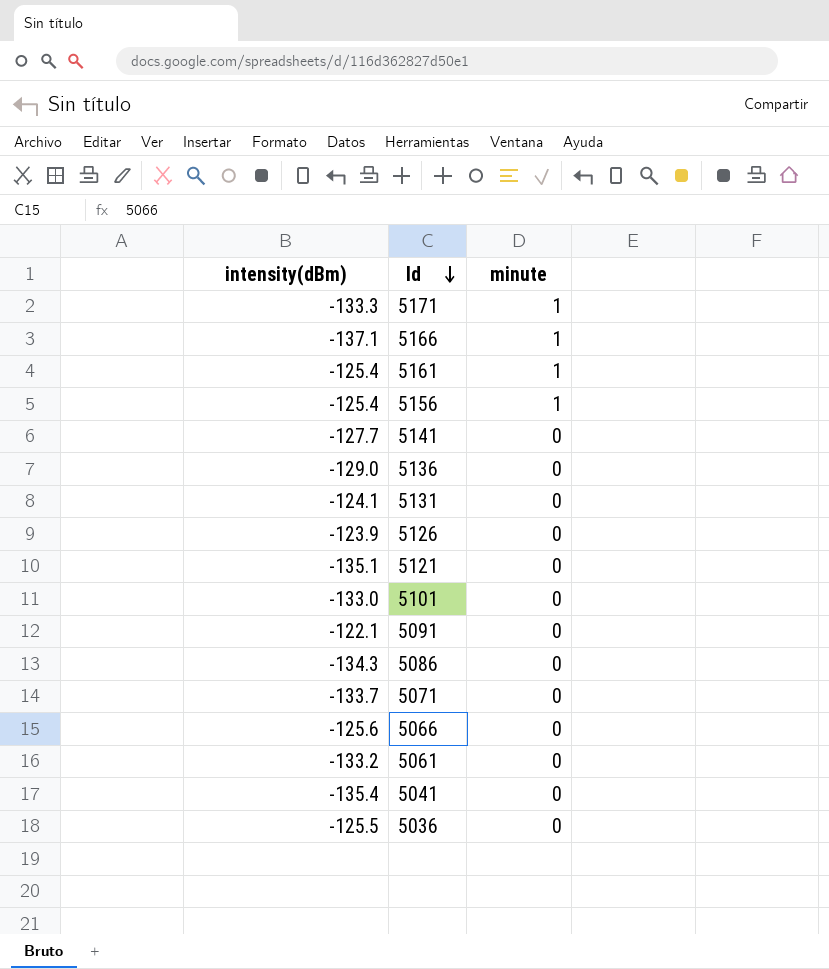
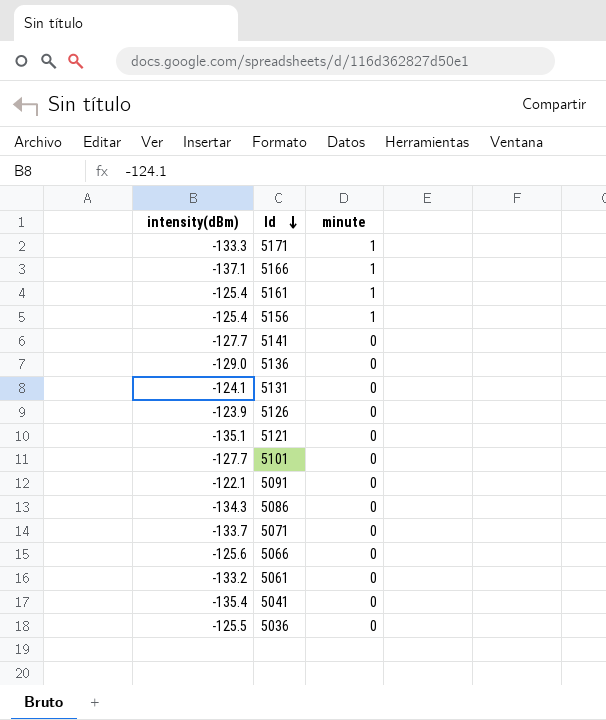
5101 | intensity(dBm): -133.0 -> -127.7

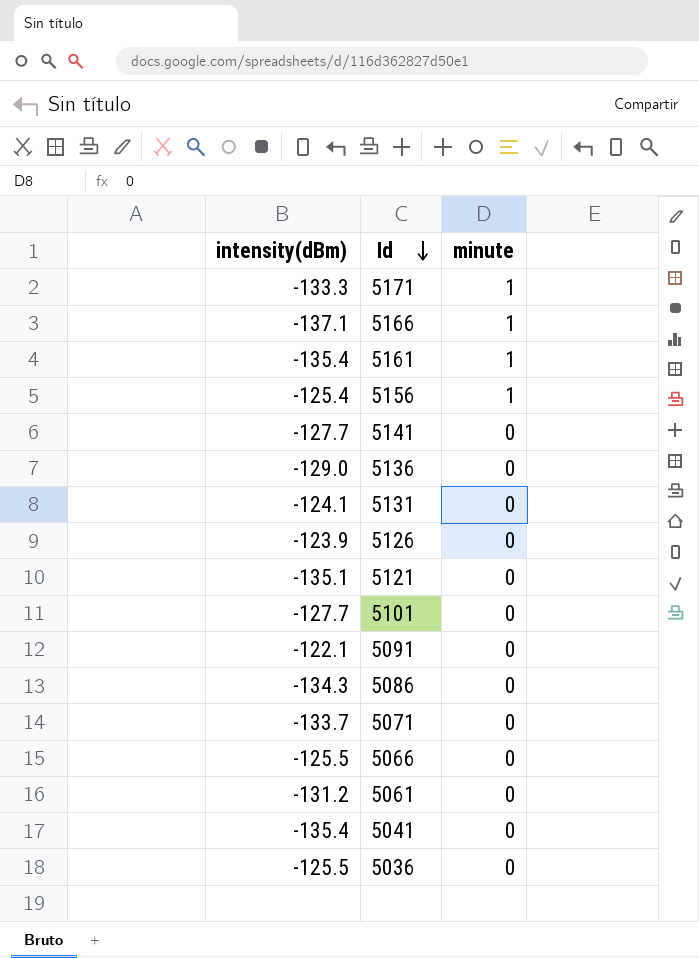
5161 | intensity(dBm): -125.4 -> -135.4
5066 | intensity(dBm): -125.6 -> -125.5
5061 | intensity(dBm): -133.2 -> -131.2

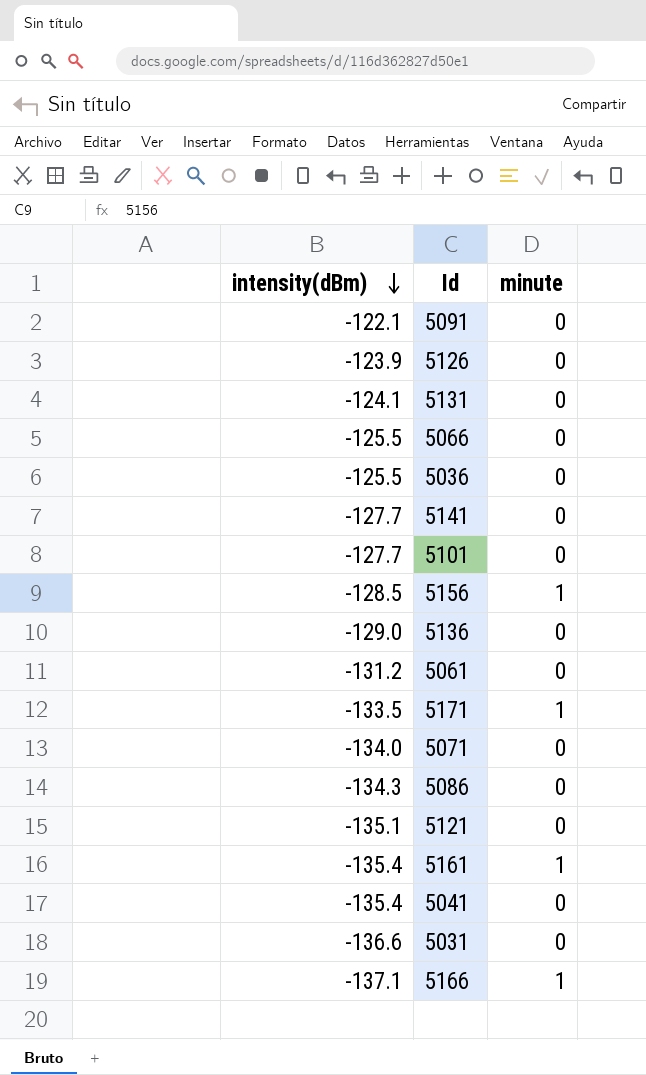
row order: Id descending -> intensity(dBm) descending
5156 | intensity(dBm): -125.4 -> -128.5
5171 | intensity(dBm): -133.3 -> -133.5
5071 | intensity(dBm): -133.7 -> -134.0
row 5031: none -> -136.6 | 0

